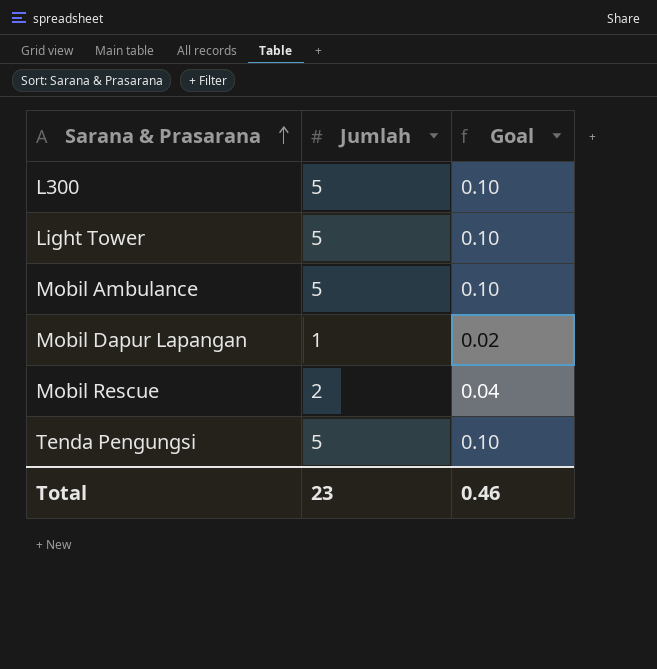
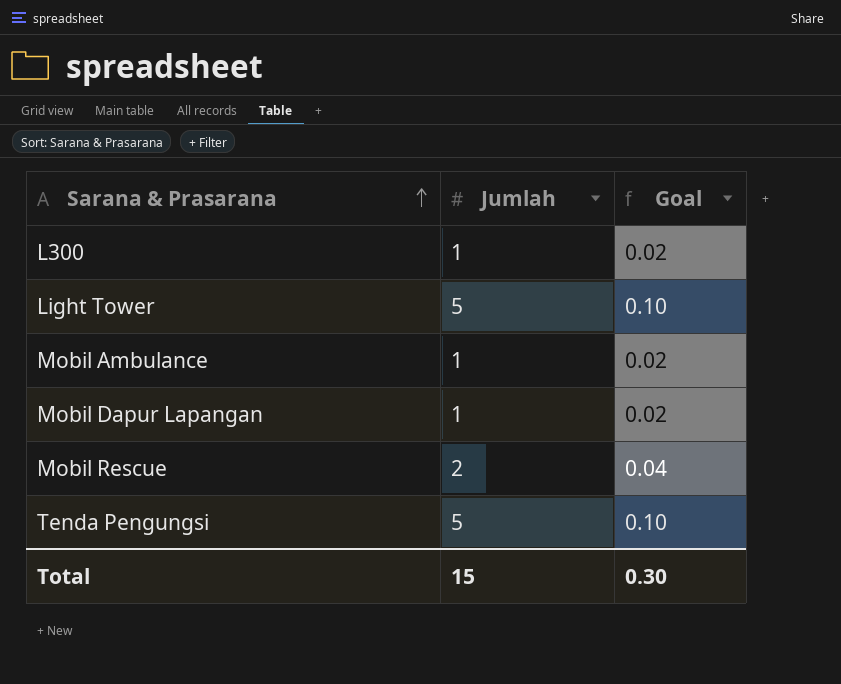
L300 | Jumlah: 5 -> 1
L300 | Goal: 0.10 -> 0.02
Mobil Ambulance | Jumlah: 5 -> 1
Mobil Ambulance | Goal: 0.10 -> 0.02
Total | Jumlah: 23 -> 15
Total | Goal: 0.46 -> 0.30

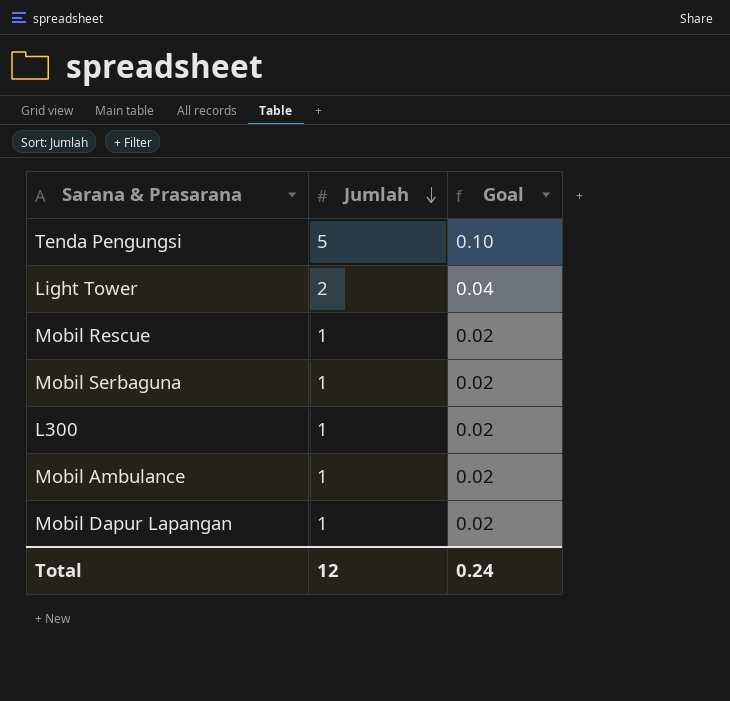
row order: Sarana & Prasarana ascending -> Jumlah descending
Light Tower | Jumlah: 5 -> 2
Light Tower | Goal: 0.10 -> 0.04
Mobil Rescue | Jumlah: 2 -> 1
Mobil Rescue | Goal: 0.04 -> 0.02
row Mobil Serbaguna: none -> 1 | 0.02
Total | Jumlah: 15 -> 12
Total | Goal: 0.30 -> 0.24

